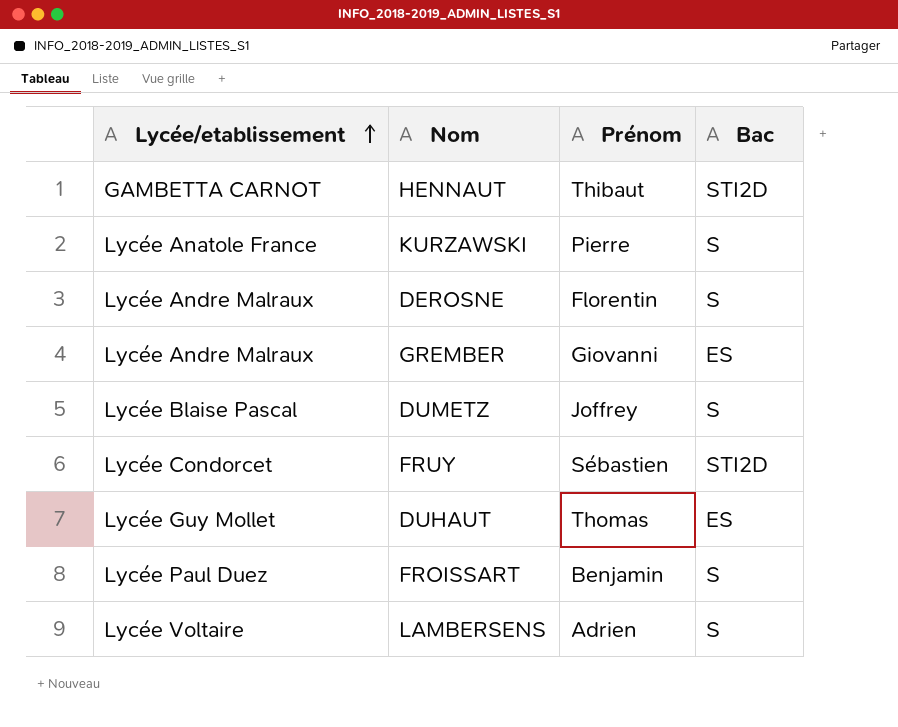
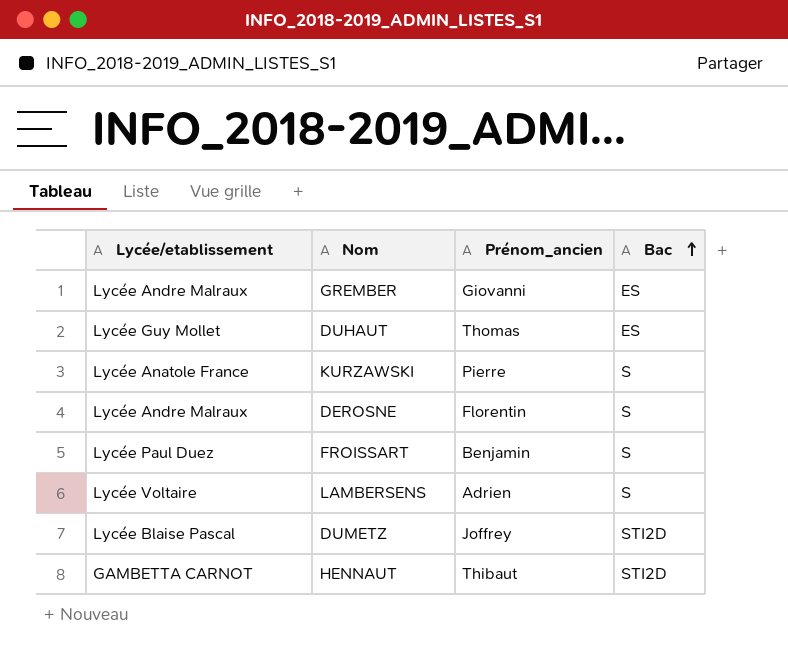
row order: Lycée/etablissement ascending -> Bac ascending
column name: Prénom -> Prénom_ancien
row FRUY: Lycée Condorcet | Sébastien | STI2D -> none
DUMETZ | Bac: S -> STI2D

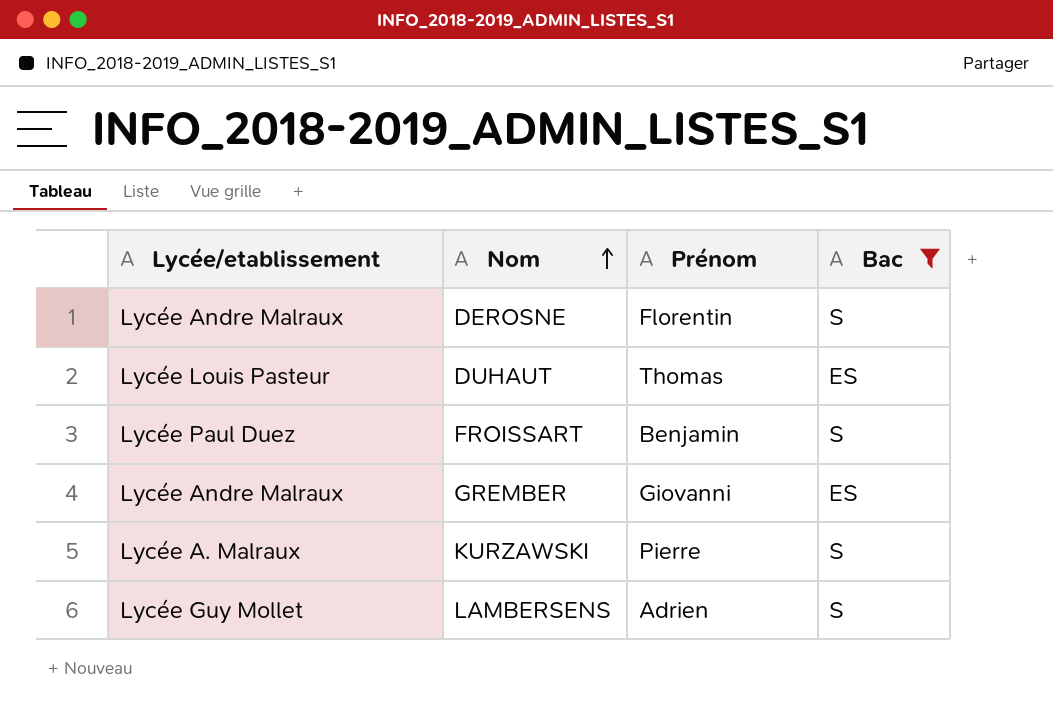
filter: none -> Bac != STI2D
row order: Bac ascending -> Nom ascending
column name: Prénom_ancien -> Prénom
DUHAUT | Lycée/etablissement: Lycée Guy Mollet -> Lycée Louis Pasteur
KURZAWSKI | Lycée/etablissement: Lycée Anatole France -> Lycée A. Malraux
LAMBERSENS | Lycée/etablissement: Lycée Voltaire -> Lycée Guy Mollet

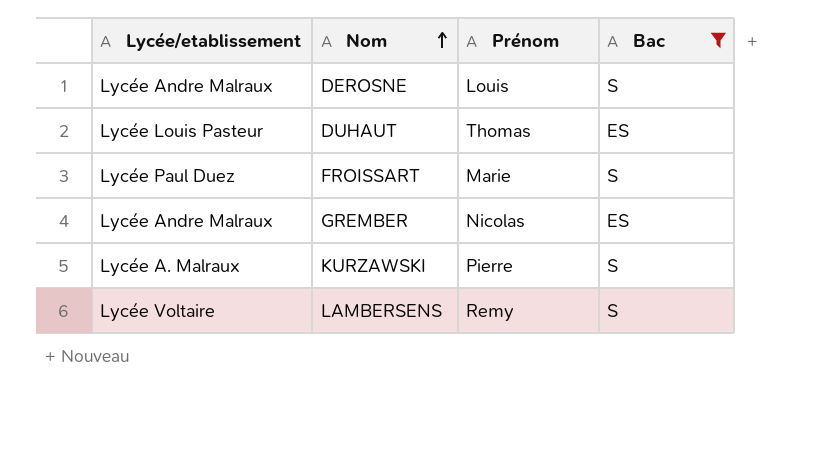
DEROSNE | Prénom: Florentin -> Louis
FROISSART | Prénom: Benjamin -> Marie
GREMBER | Prénom: Giovanni -> Nicolas
LAMBERSENS | Lycée/etablissement: Lycée Guy Mollet -> Lycée Voltaire
LAMBERSENS | Prénom: Adrien -> Remy

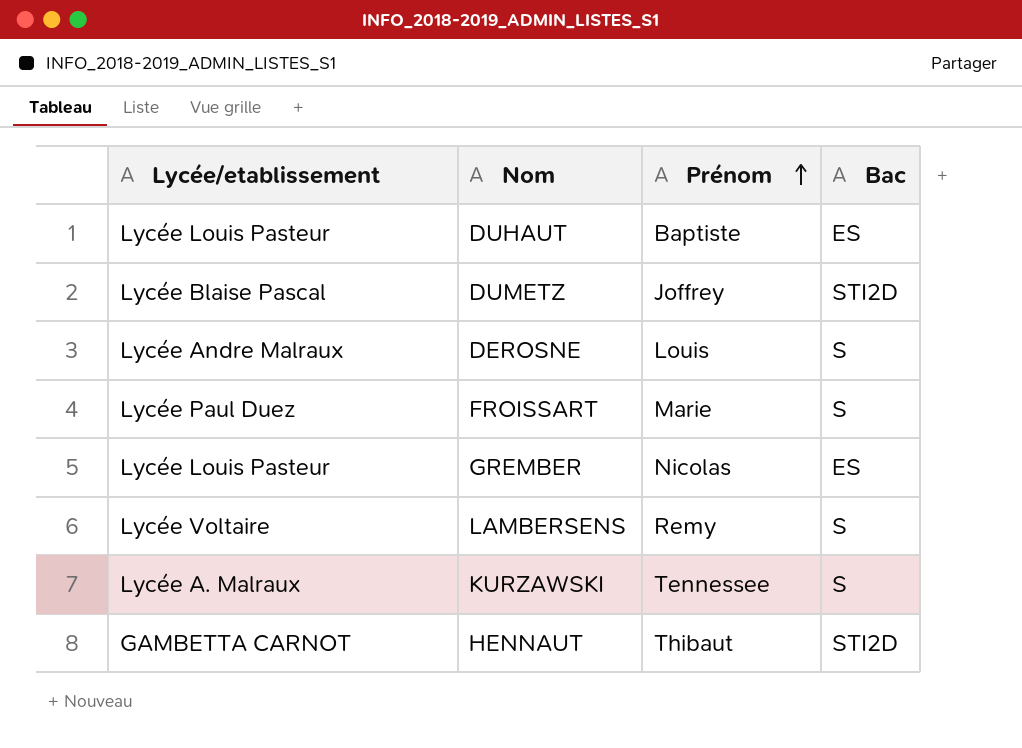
filter: Bac != STI2D -> none
row order: Nom ascending -> Prénom ascending
DUHAUT | Prénom: Thomas -> Baptiste
GREMBER | Lycée/etablissement: Lycée Andre Malraux -> Lycée Louis Pasteur
KURZAWSKI | Prénom: Pierre -> Tennessee

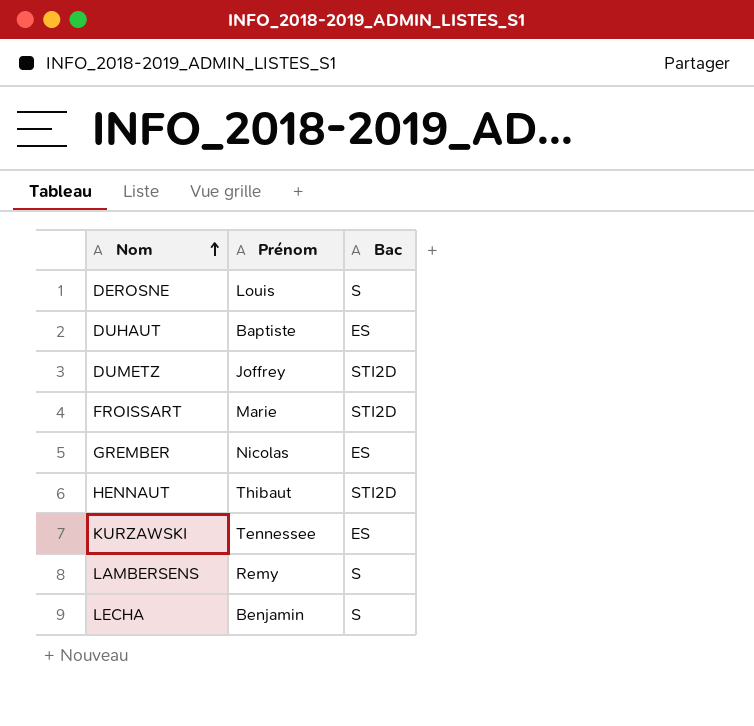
row order: Prénom ascending -> Nom ascending
column Lycée/etablissement | position: 1 -> none
FROISSART | Bac: S -> STI2D
KURZAWSKI | Bac: S -> ES
row LECHA: none -> Benjamin | S

